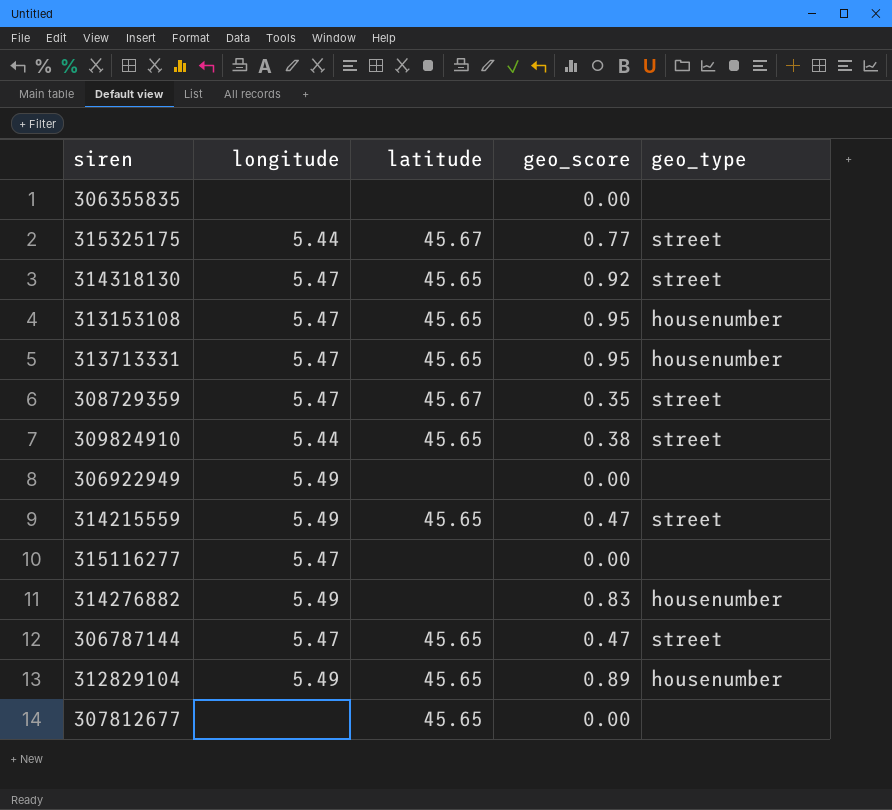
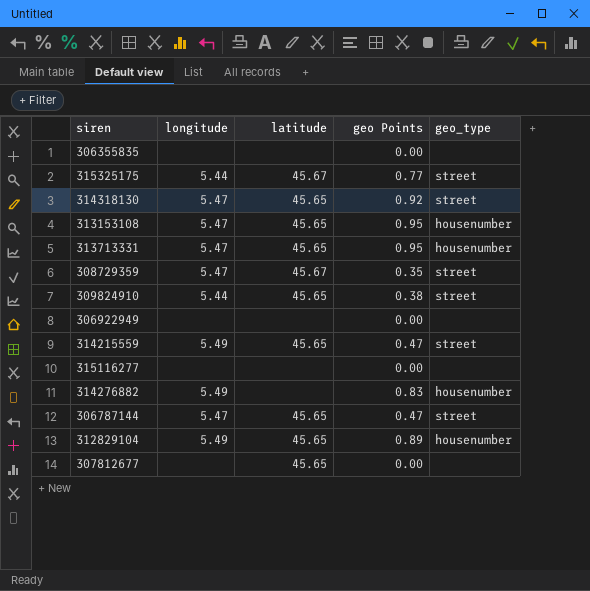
column name: geo_score -> geo Points
306922949 | longitude: 5.49 -> none
315116277 | longitude: 5.47 -> none

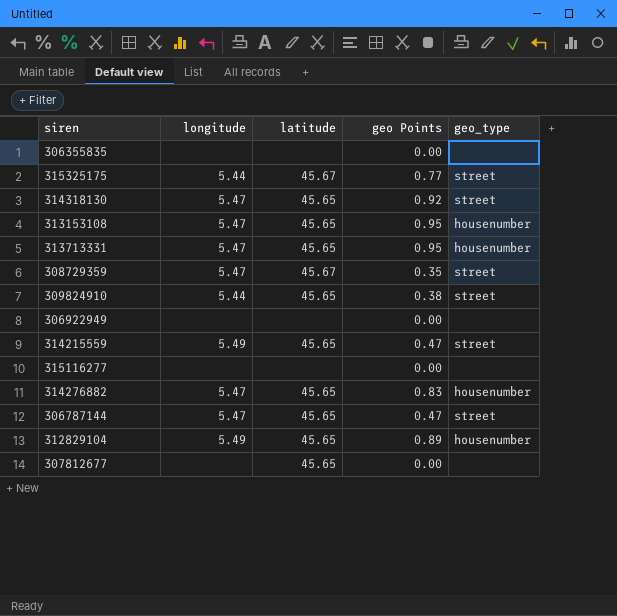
314276882 | longitude: 5.49 -> 5.47
314276882 | latitude: none -> 45.65

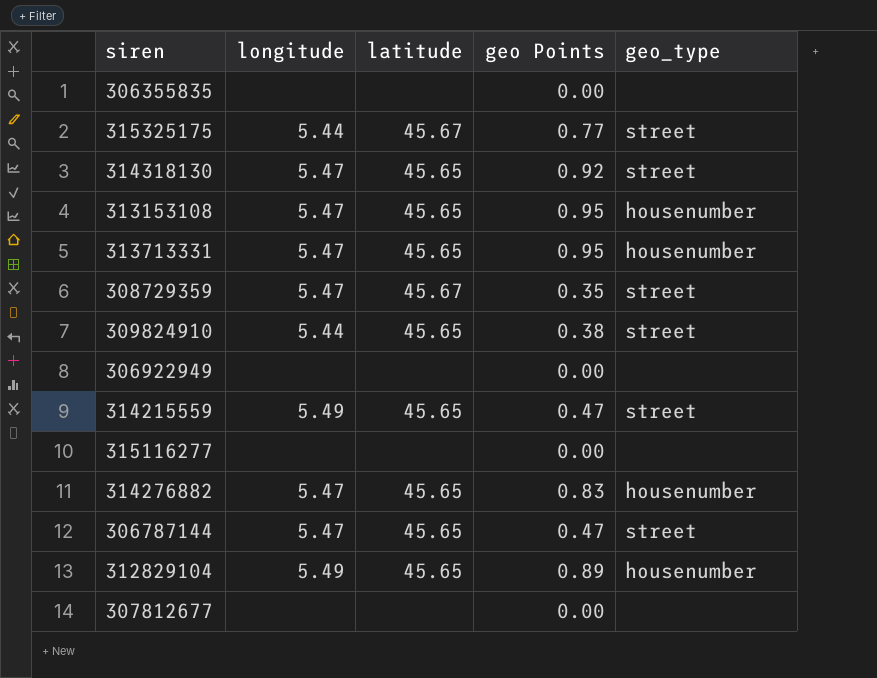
307812677 | latitude: 45.65 -> none

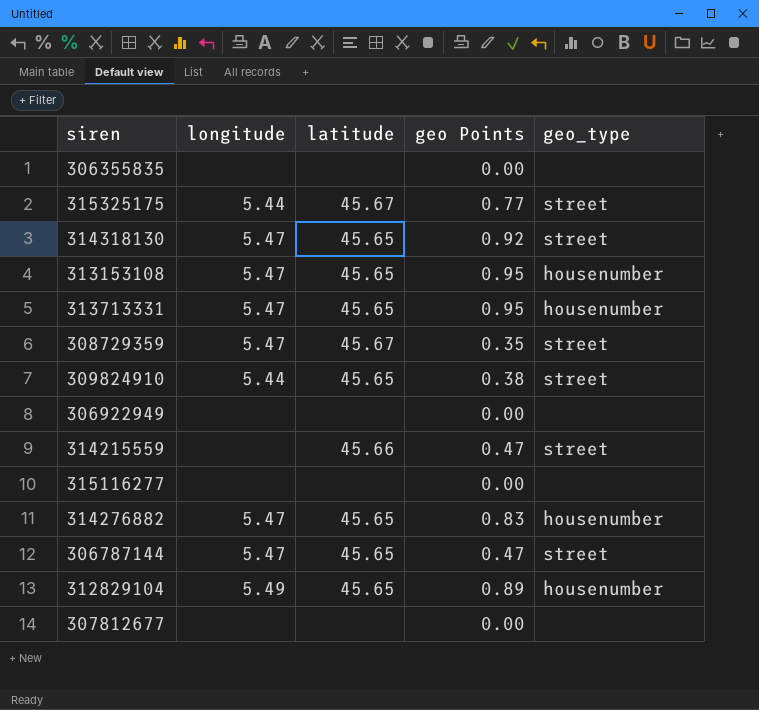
314215559 | longitude: 5.49 -> none
314215559 | latitude: 45.65 -> 45.66

